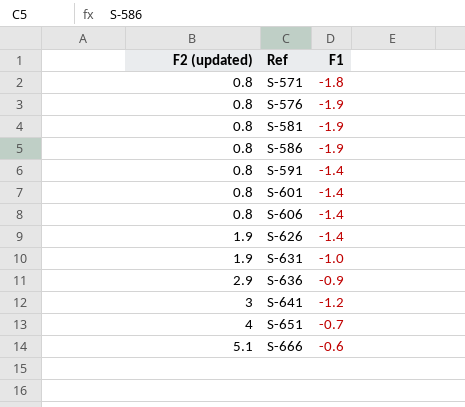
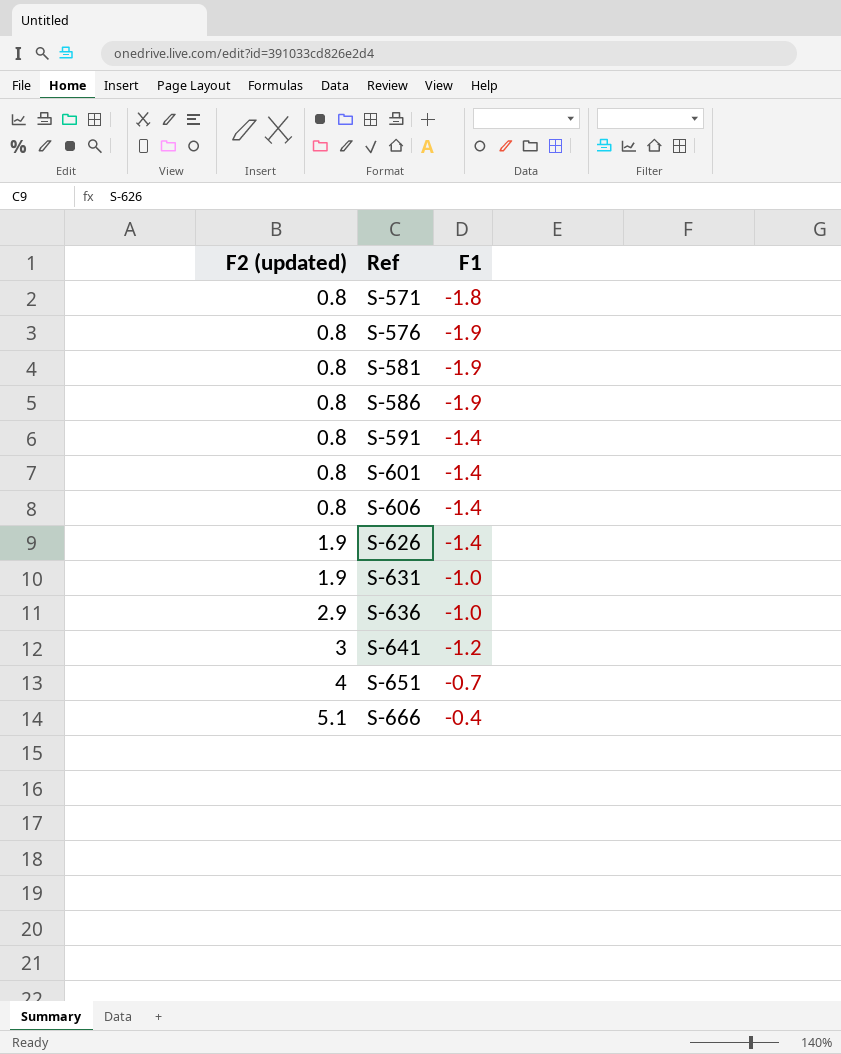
S-636 | F1: -0.9 -> -1.0
S-666 | F1: -0.6 -> -0.4

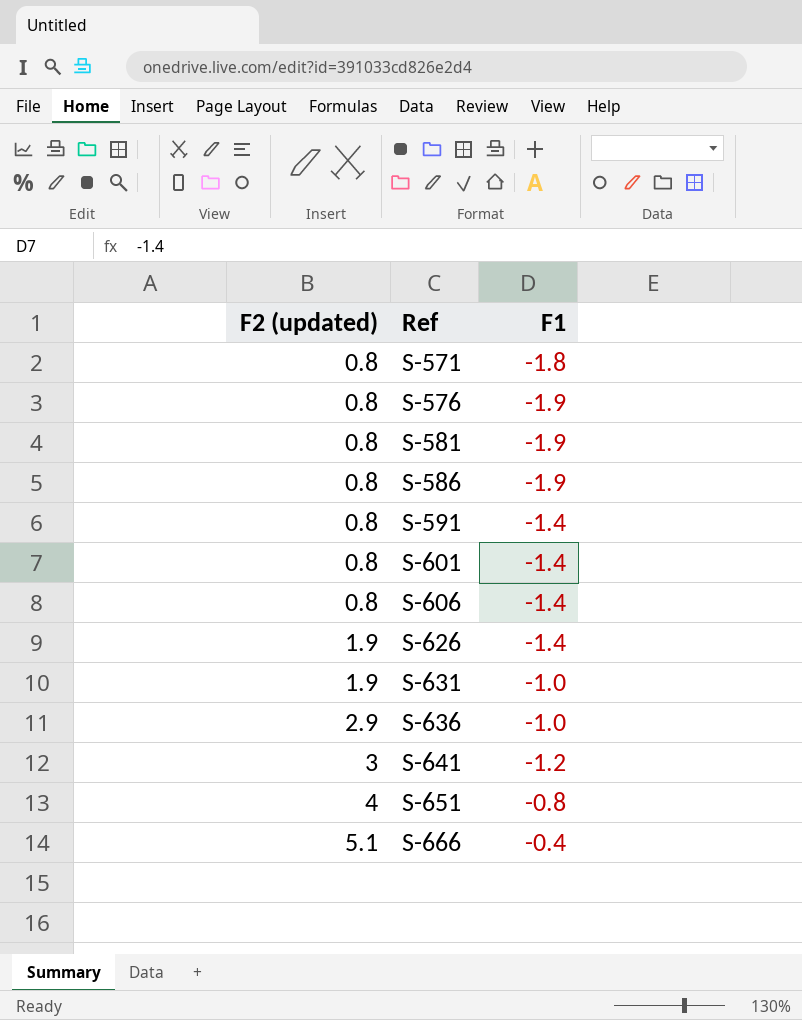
S-651 | F1: -0.7 -> -0.8

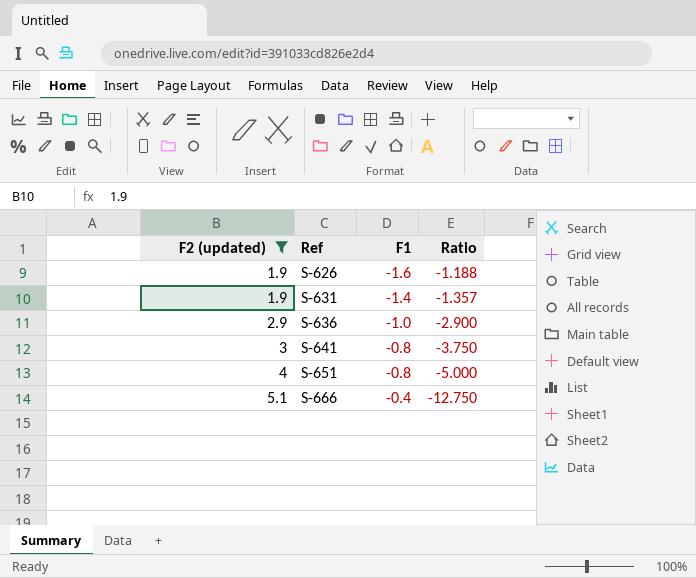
filter: none -> F2 (updated) != 0.8
column Ratio | formula: none -> [F2 (updated)] / [F1]
S-626 | F1: -1.4 -> -1.6
S-631 | F1: -1.0 -> -1.4
S-641 | F1: -1.2 -> -0.8

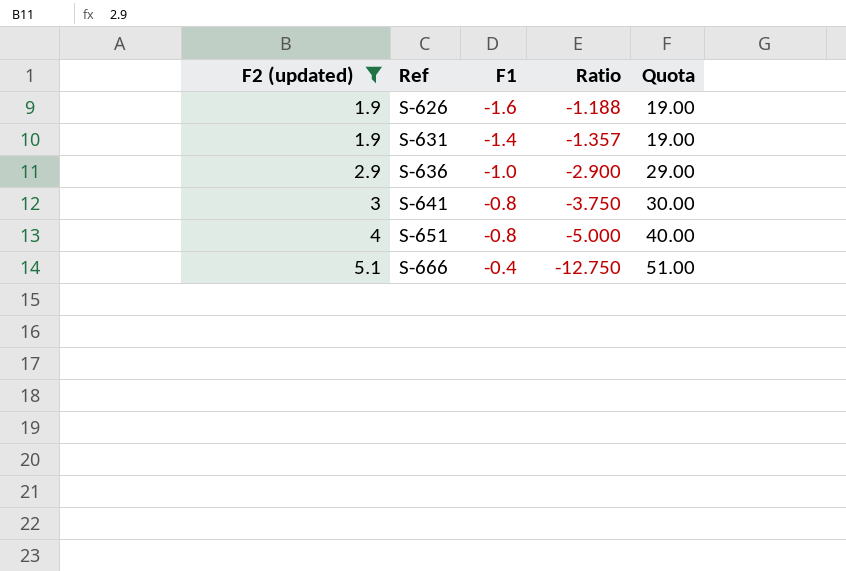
column Quota | formula: none -> [F2 (updated)] * 10

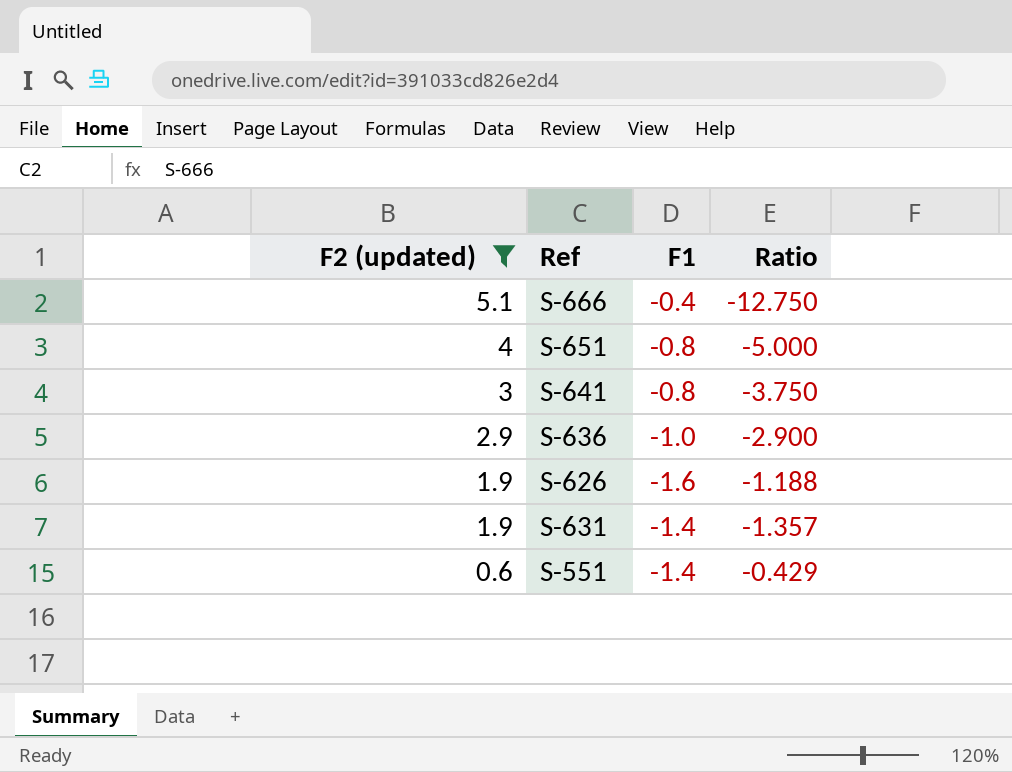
row order: F2 (updated) ascending -> F2 (updated) descending
column Quota | formula: [F2 (updated)] * 10 -> none
row S-551: none -> 0.6 | -1.4 | -0.429

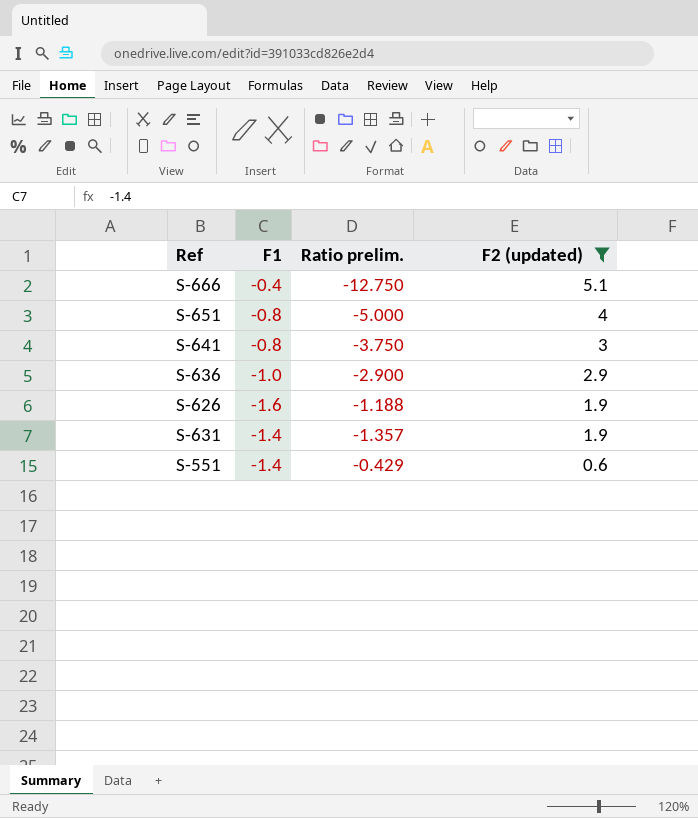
column name: Ratio -> Ratio prelim.
column F2 (updated) | position: 1 -> 4

